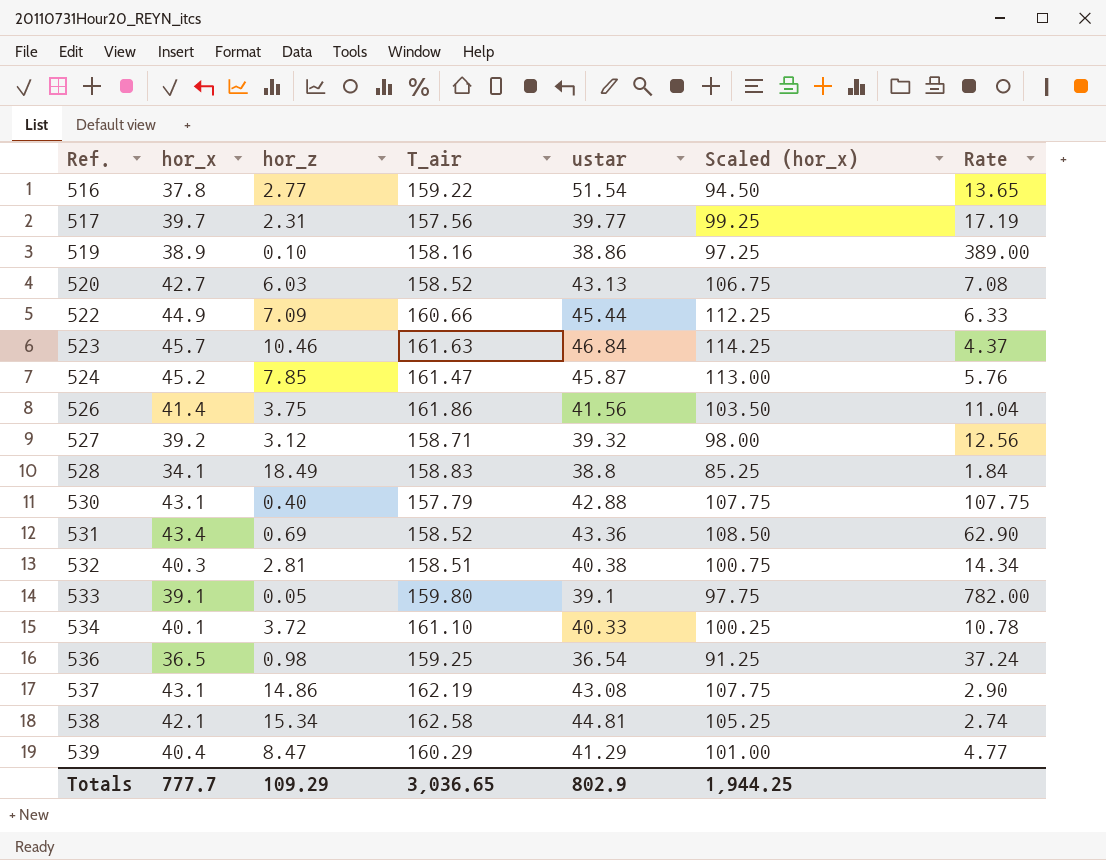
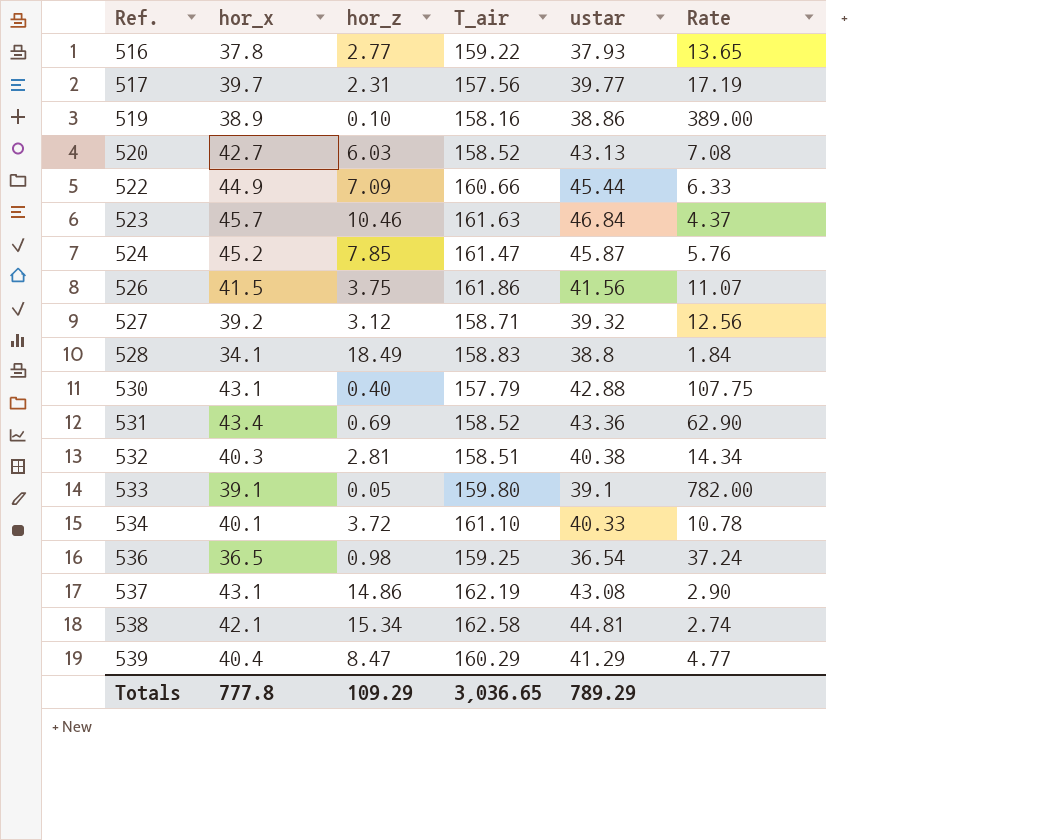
column Scaled (hor_x) | formula: [hor_x] * 2.5 -> none
516 | ustar: 51.54 -> 37.93
526 | hor_x: 41.4 -> 41.5
526 | Rate: 11.04 -> 11.07
Totals | hor_x: 777.7 -> 777.8
Totals | ustar: 802.9 -> 789.29

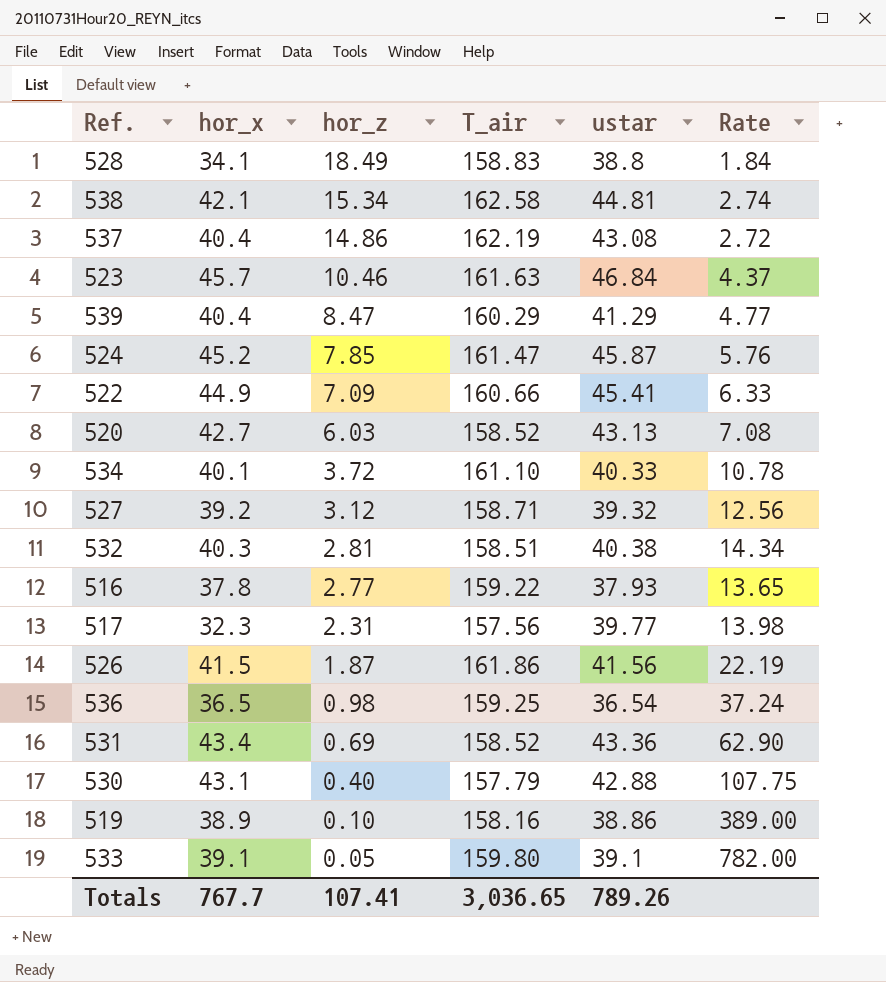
row order: Ref. ascending -> hor_z descending
537 | hor_x: 43.1 -> 40.4
537 | Rate: 2.90 -> 2.72
522 | ustar: 45.44 -> 45.41
517 | hor_x: 39.7 -> 32.3
517 | Rate: 17.19 -> 13.98
526 | hor_z: 3.75 -> 1.87
526 | Rate: 11.07 -> 22.19
Totals | hor_x: 777.8 -> 767.7
Totals | hor_z: 109.29 -> 107.41
Totals | ustar: 789.29 -> 789.26

